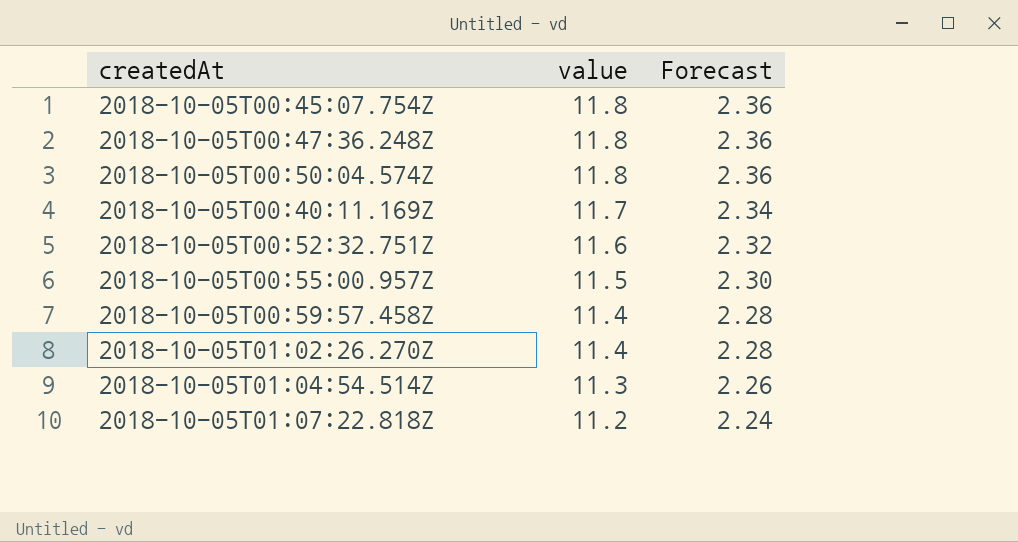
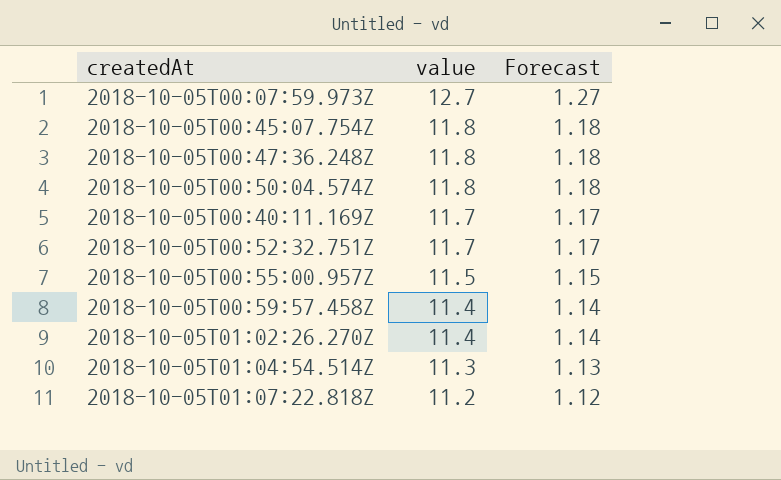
column Forecast | formula: [value] * 0.2 -> [value] * 0.1
row 2018-10-05T00:07:59.973Z: none -> 12.7 | 1.27
2018-10-05T00:52:32.751Z | value: 11.6 -> 11.7

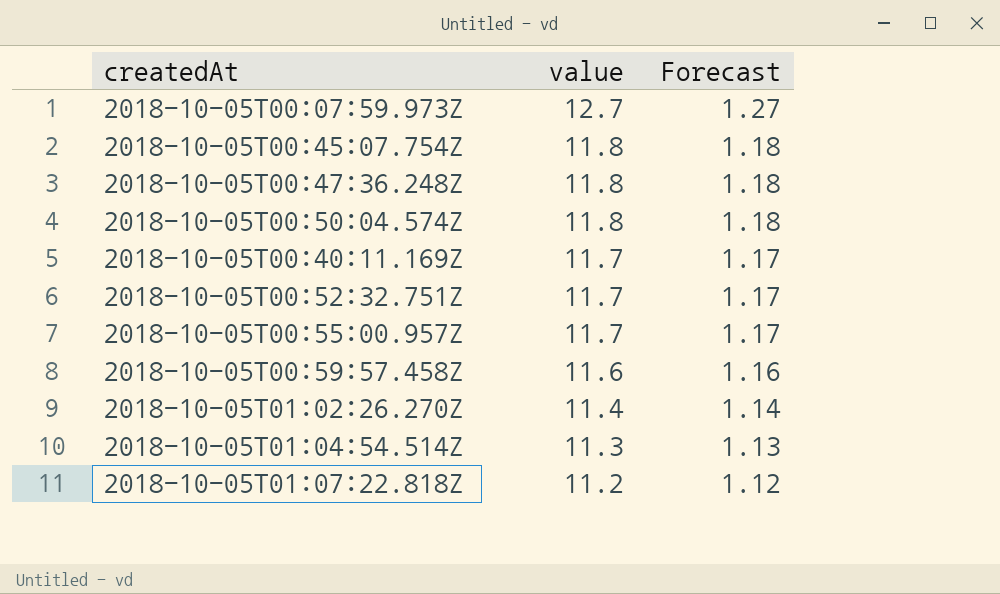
2018-10-05T00:55:00.957Z | value: 11.5 -> 11.7
2018-10-05T00:55:00.957Z | Forecast: 1.15 -> 1.17
2018-10-05T00:59:57.458Z | value: 11.4 -> 11.6
2018-10-05T00:59:57.458Z | Forecast: 1.14 -> 1.16

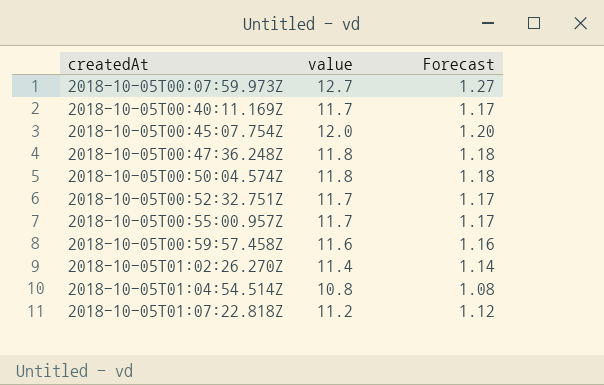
row order: value descending -> createdAt ascending
2018-10-05T00:45:07.754Z | value: 11.8 -> 12.0
2018-10-05T00:45:07.754Z | Forecast: 1.18 -> 1.20
2018-10-05T01:04:54.514Z | value: 11.3 -> 10.8
2018-10-05T01:04:54.514Z | Forecast: 1.13 -> 1.08

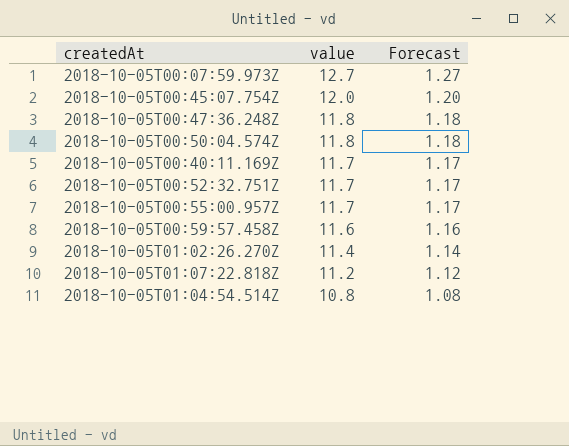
row order: createdAt ascending -> value descending

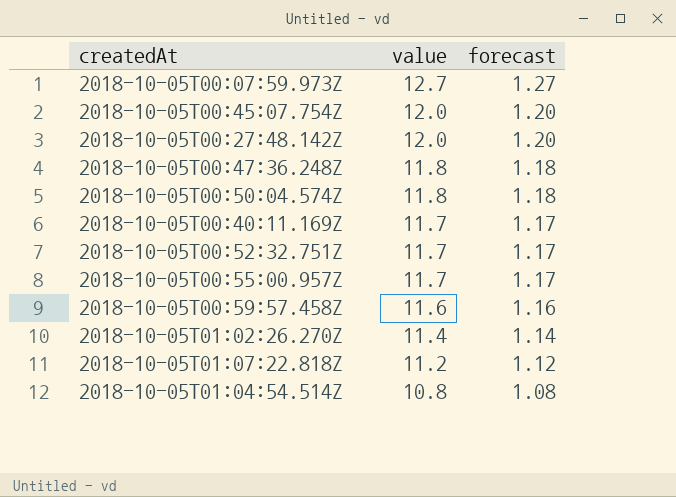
column name: Forecast -> forecast
row 2018-10-05T00:27:48.142Z: none -> 12.0 | 1.20

